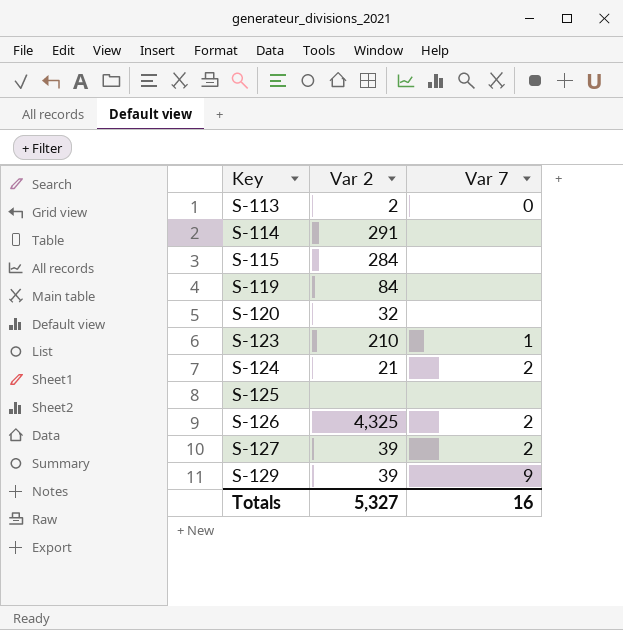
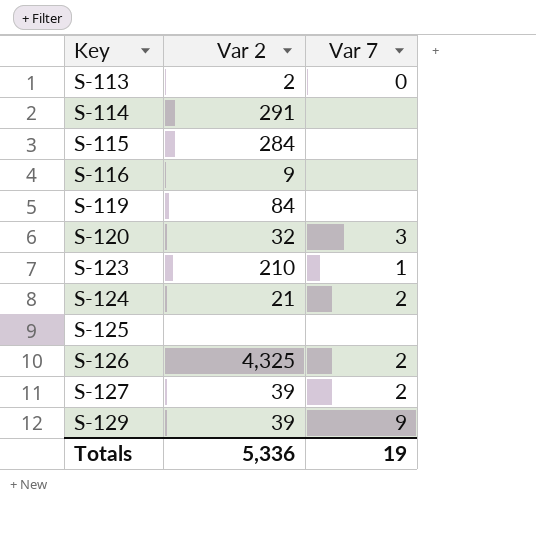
row S-116: none -> 9 | none
S-120 | Var 7: none -> 3
Totals | Var 2: 5,327 -> 5,336
Totals | Var 7: 16 -> 19

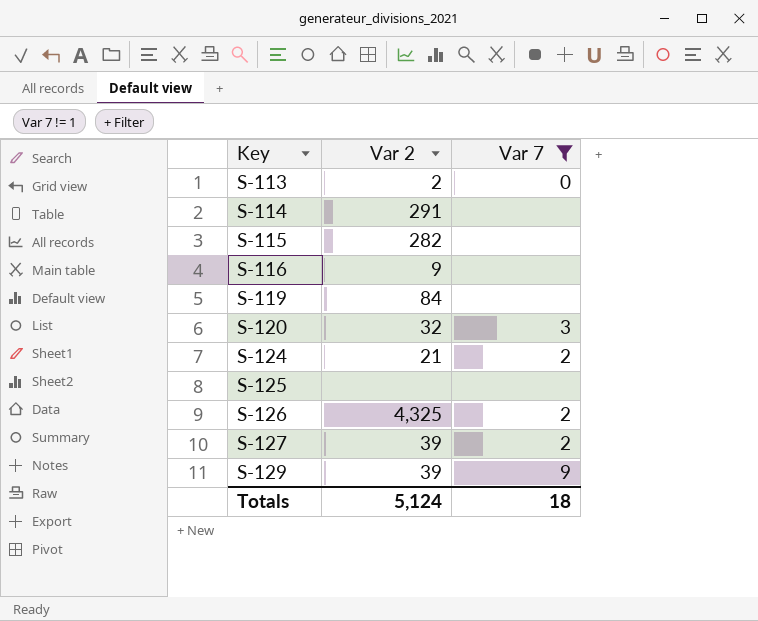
filter: none -> Var 7 != 1
S-115 | Var 2: 284 -> 282
Totals | Var 2: 5,336 -> 5,124
Totals | Var 7: 19 -> 18

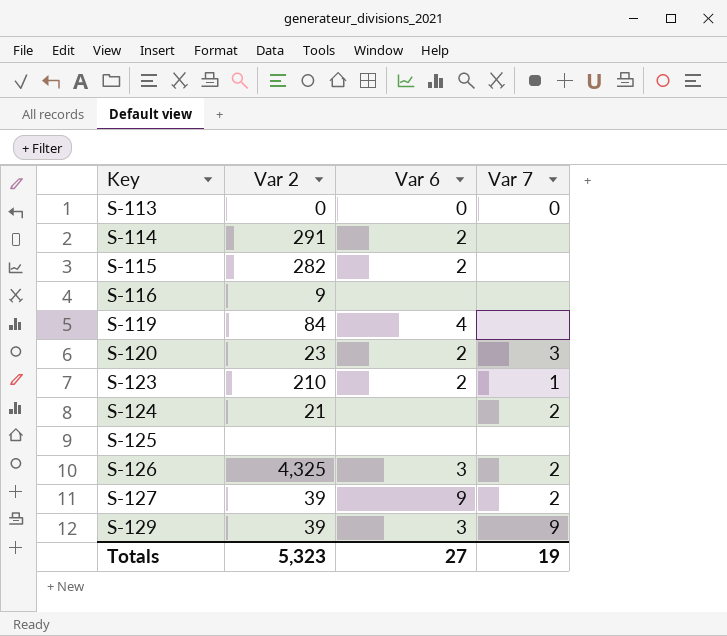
filter: Var 7 != 1 -> none
column Var 6 | position: none -> 3
S-113 | Var 2: 2 -> 0
S-120 | Var 2: 32 -> 23
Totals | Var 2: 5,124 -> 5,323
Totals | Var 7: 18 -> 19

